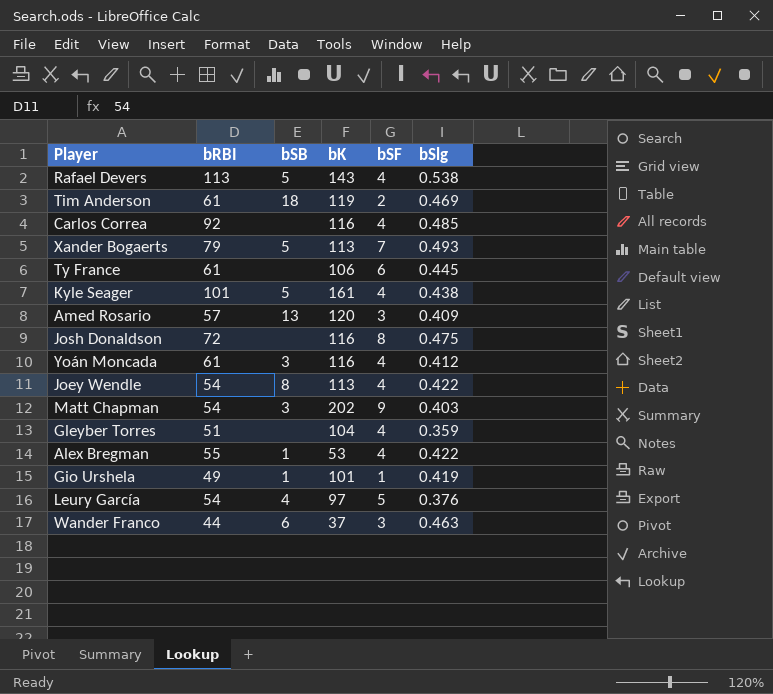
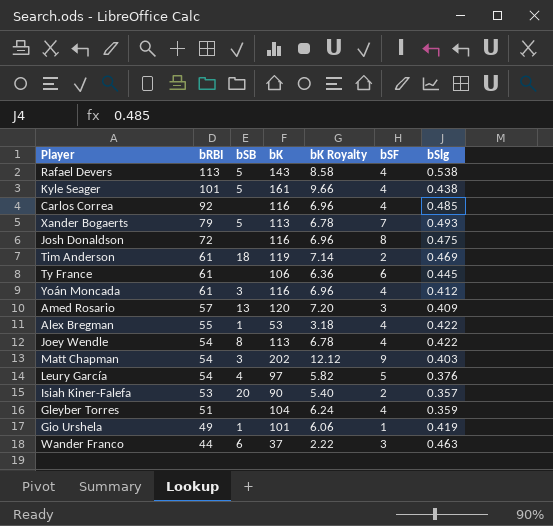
row order: none -> bRBI descending
column bK Royalty | formula: none -> [bK] * 0.06
row Isiah Kiner-Falefa: none -> 53 | 20 | 90 | 5.40 | 2 | 0.357

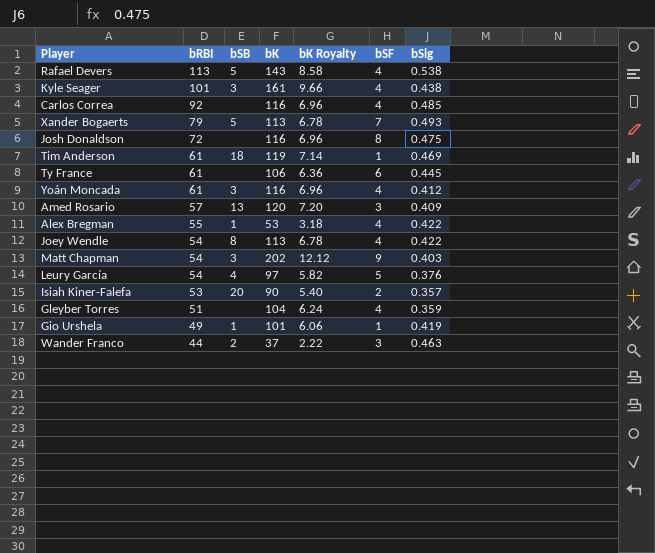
Kyle Seager | bSB: 5 -> 3
Tim Anderson | bSF: 2 -> 1
Wander Franco | bSB: 6 -> 2

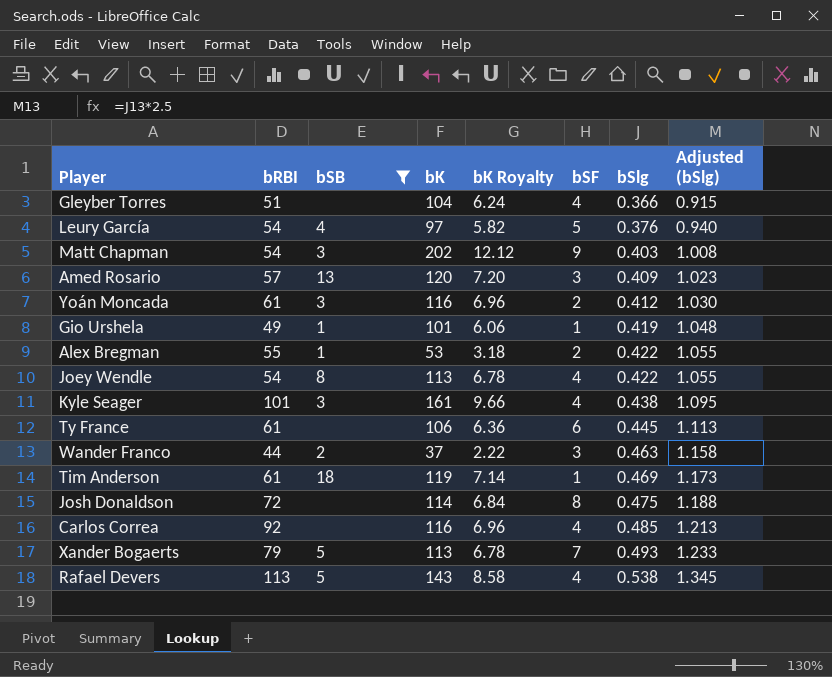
filter: none -> bSB != 20
row order: bRBI descending -> bSlg ascending
column Adjusted (bSlg) | formula: none -> [bSlg] * 2.5
Gleyber Torres | bSlg: 0.359 -> 0.366
Yoán Moncada | bSF: 4 -> 2
Alex Bregman | bSF: 4 -> 2
Josh Donaldson | bK: 116 -> 114
Josh Donaldson | bK Royalty: 6.96 -> 6.84

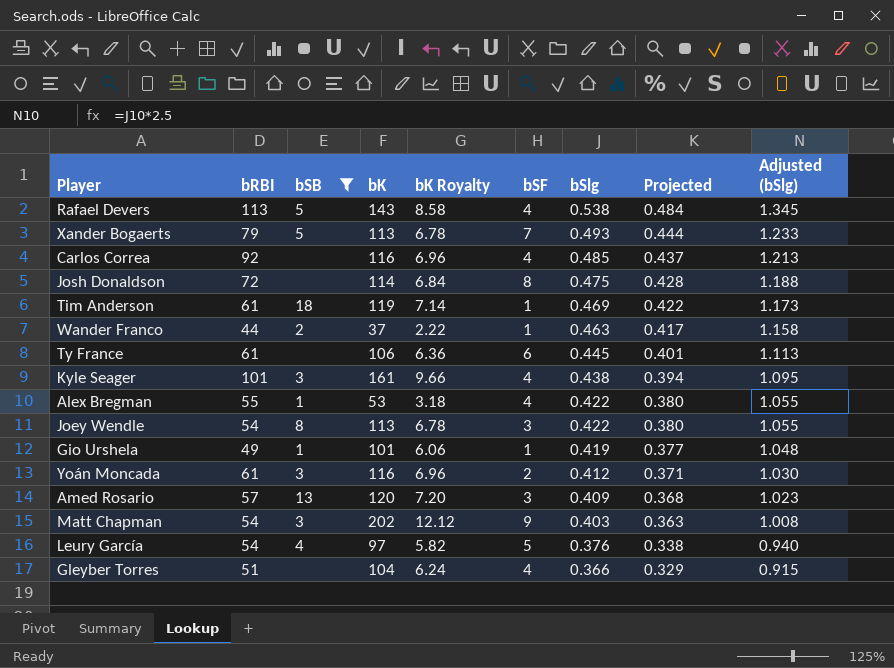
row order: bSlg ascending -> bSlg descending
column Projected | formula: none -> [bSlg] * 0.9
Wander Franco | bSF: 3 -> 1
Alex Bregman | bSF: 2 -> 4
Joey Wendle | bSF: 4 -> 3

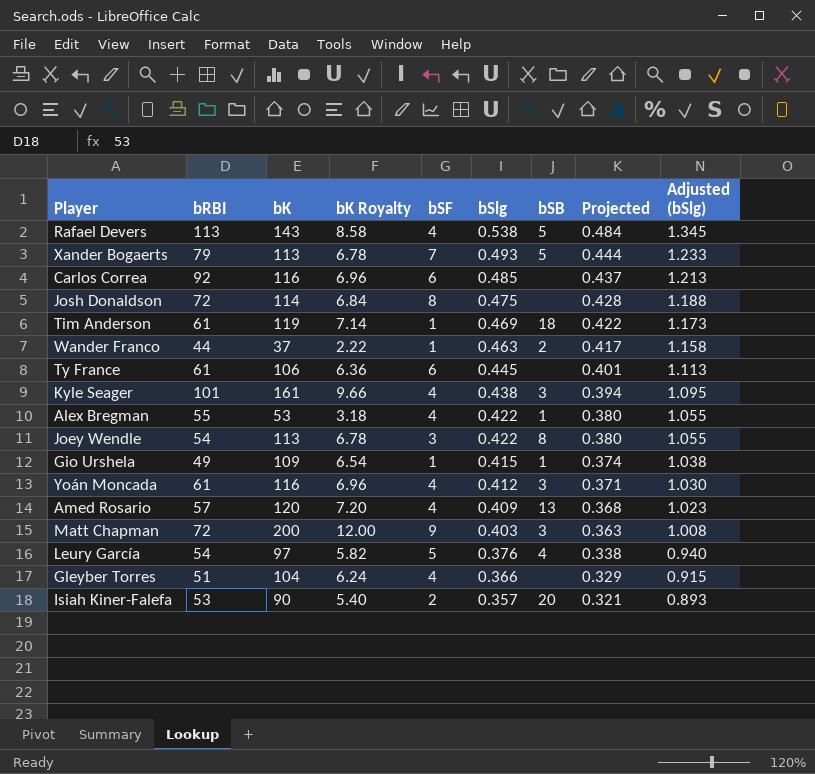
filter: bSB != 20 -> none
column bSB | position: 3 -> 7
Carlos Correa | bSF: 4 -> 6
Gio Urshela | bK: 101 -> 109
Gio Urshela | bK Royalty: 6.06 -> 6.54
Gio Urshela | bSlg: 0.419 -> 0.415
Gio Urshela | Projected: 0.377 -> 0.374
Gio Urshela | Adjusted (bSlg): 1.048 -> 1.038
Yoán Moncada | bSF: 2 -> 4
Amed Rosario | bSF: 3 -> 4
Matt Chapman | bRBI: 54 -> 72
Matt Chapman | bK: 202 -> 200
Matt Chapman | bK Royalty: 12.12 -> 12.00

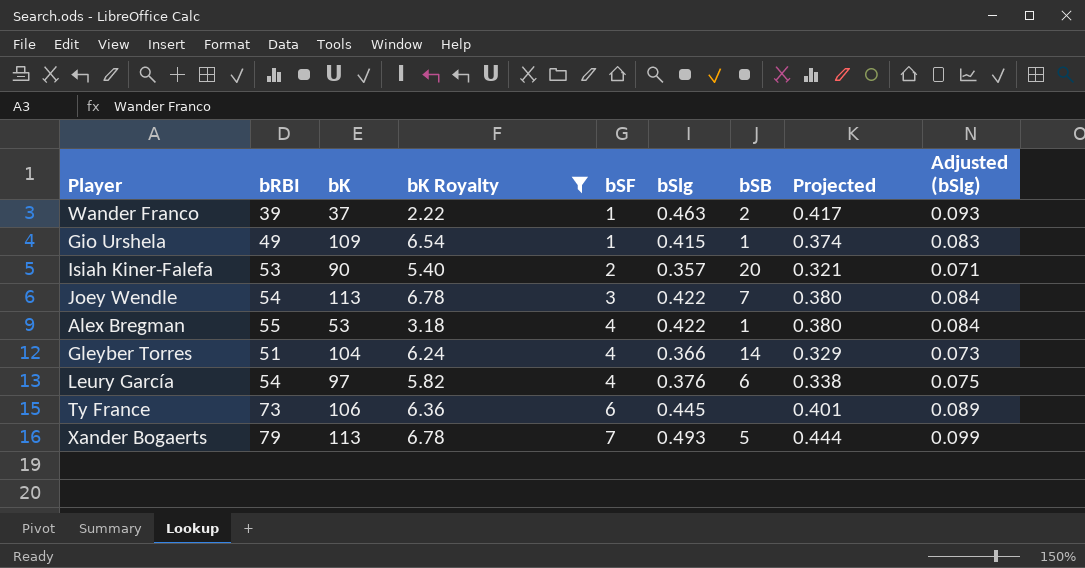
filter: none -> bK Royalty <= 6.78
row order: bSlg descending -> bSF ascending
column Adjusted (bSlg) | formula: [bSlg] * 2.5 -> [bSlg] * 0.2
Wander Franco | bRBI: 44 -> 39
Joey Wendle | bSB: 8 -> 7
Gleyber Torres | bSB: none -> 14
Leury García | bSF: 5 -> 4
Leury García | bSB: 4 -> 6
Ty France | bRBI: 61 -> 73

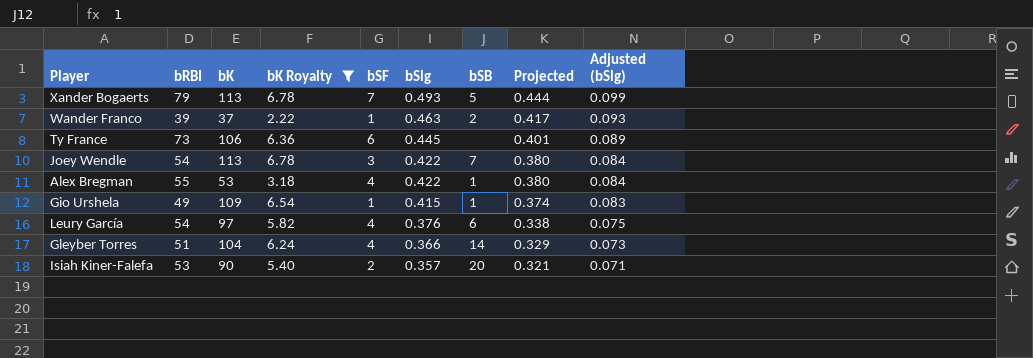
row order: bSF ascending -> bSlg descending

